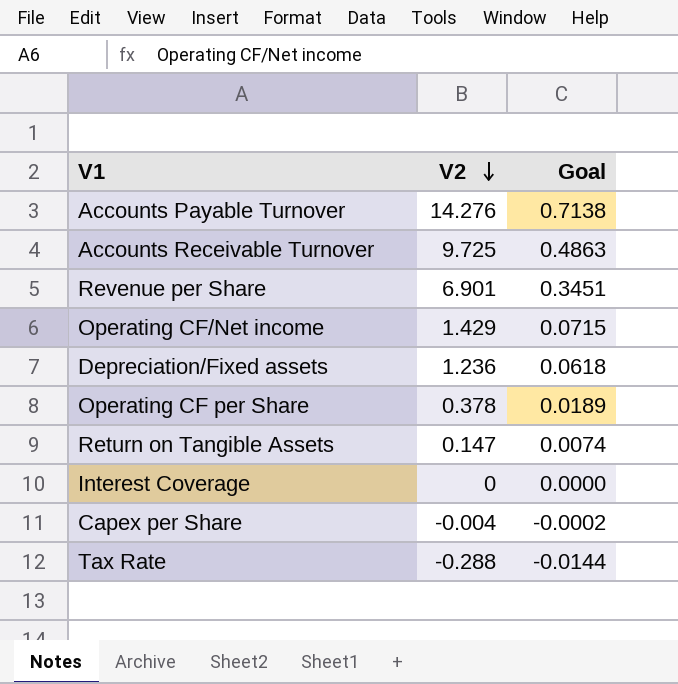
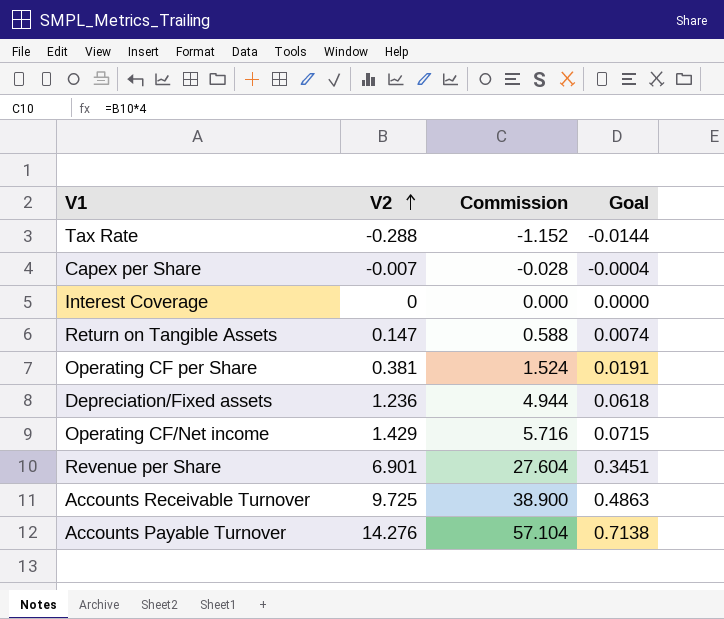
row order: V2 descending -> V2 ascending
column Commission | formula: none -> [V2] * 4
Capex per Share | V2: -0.004 -> -0.007
Capex per Share | Goal: -0.0002 -> -0.0004
Operating CF per Share | V2: 0.378 -> 0.381
Operating CF per Share | Goal: 0.0189 -> 0.0191

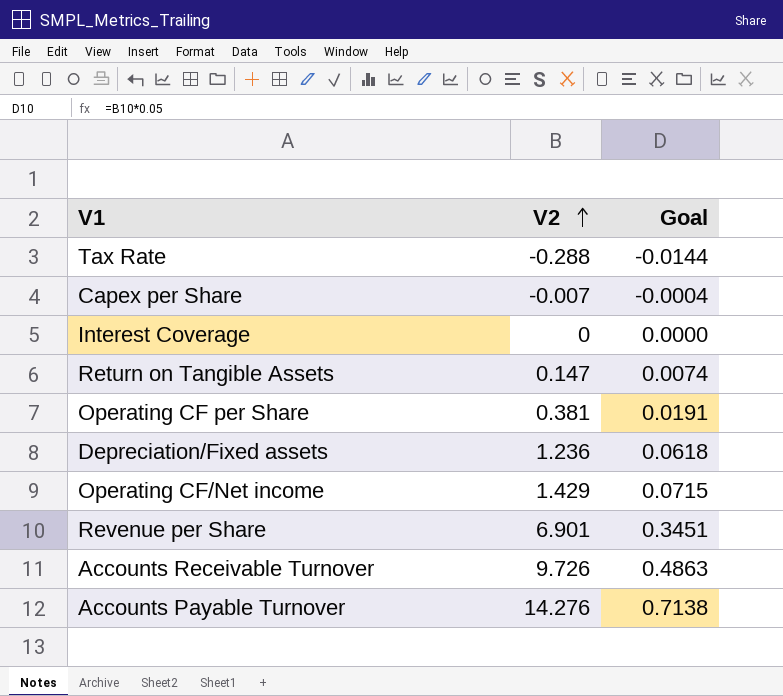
column Commission | formula: [V2] * 4 -> none
Accounts Receivable Turnover | V2: 9.725 -> 9.726

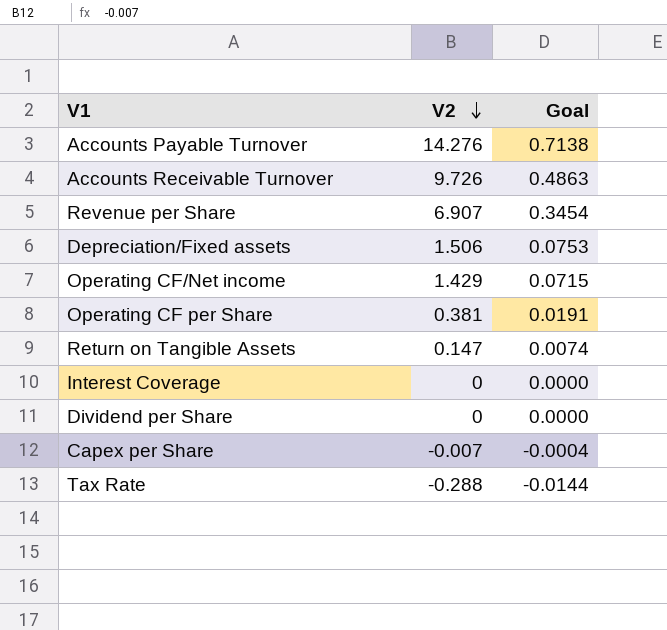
row order: V2 ascending -> V2 descending
Revenue per Share | V2: 6.901 -> 6.907
Revenue per Share | Goal: 0.3451 -> 0.3454
Depreciation/Fixed assets | V2: 1.236 -> 1.506
Depreciation/Fixed assets | Goal: 0.0618 -> 0.0753
row Dividend per Share: none -> 0 | 0.0000

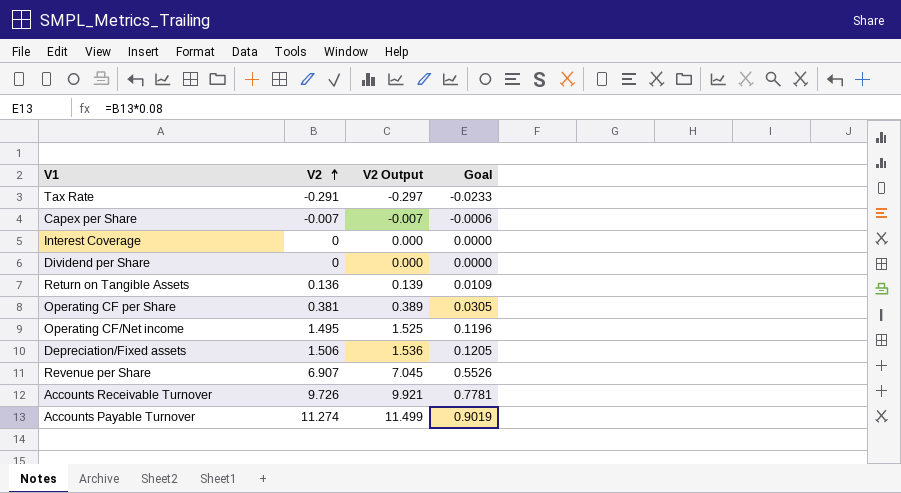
row order: V2 descending -> V2 ascending
column V2 Output | formula: none -> [V2] * 1.02
column Goal | formula: [V2] * 0.05 -> [V2] * 0.08
Tax Rate | V2: -0.288 -> -0.291
Return on Tangible Assets | V2: 0.147 -> 0.136
Operating CF/Net income | V2: 1.429 -> 1.495
Accounts Payable Turnover | V2: 14.276 -> 11.274

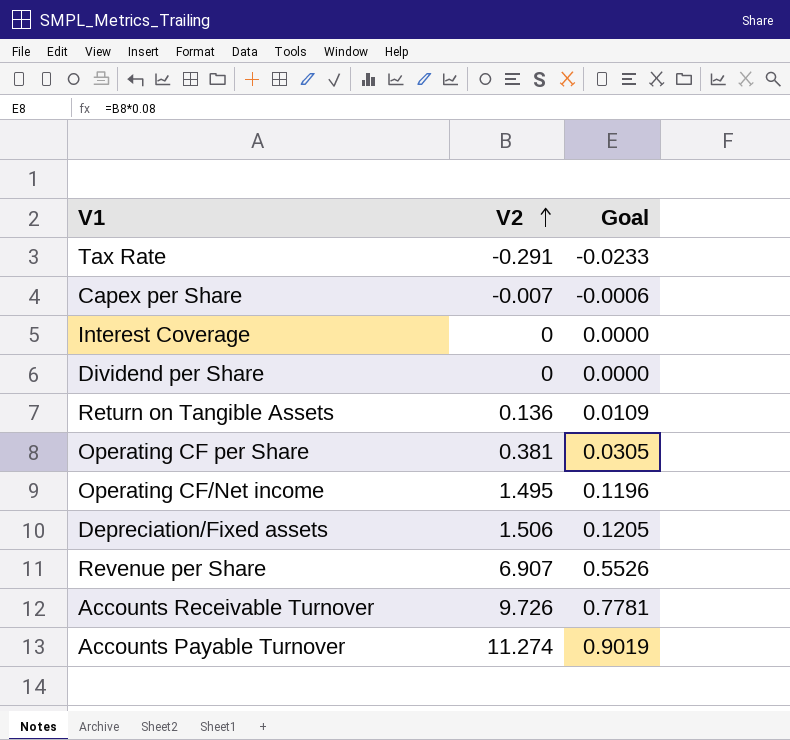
column V2 Output | formula: [V2] * 1.02 -> none

